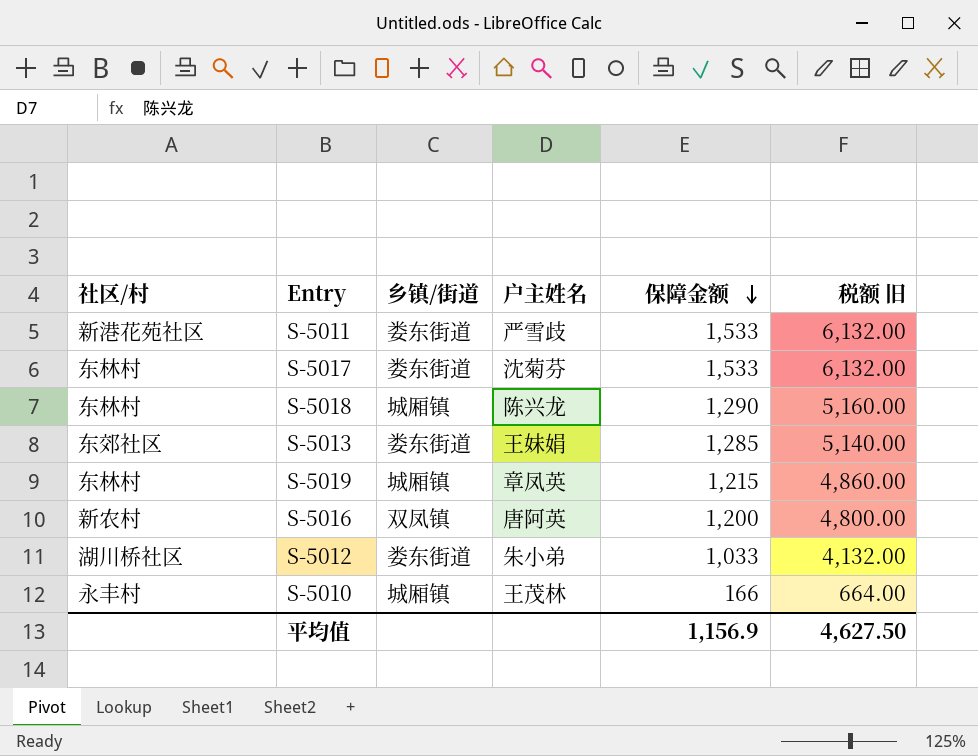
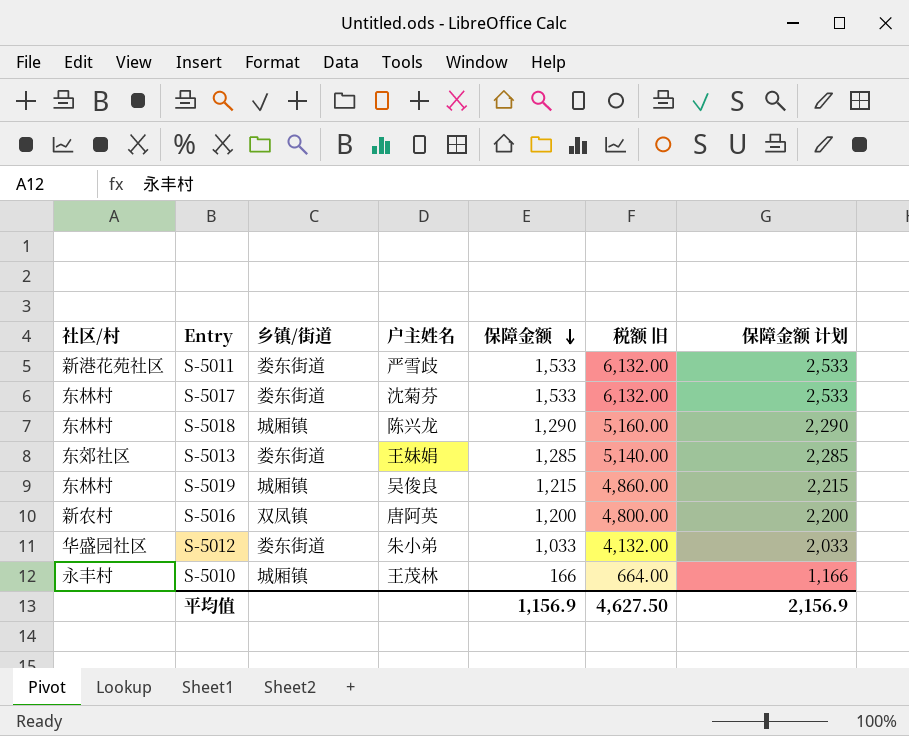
column 保障金额 计划 | formula: none -> [保障金额] + 1000
S-5019 | 户主姓名: 章凤英 -> 吴俊良
S-5012 | 社区/村: 湖川桥社区 -> 华盛园社区

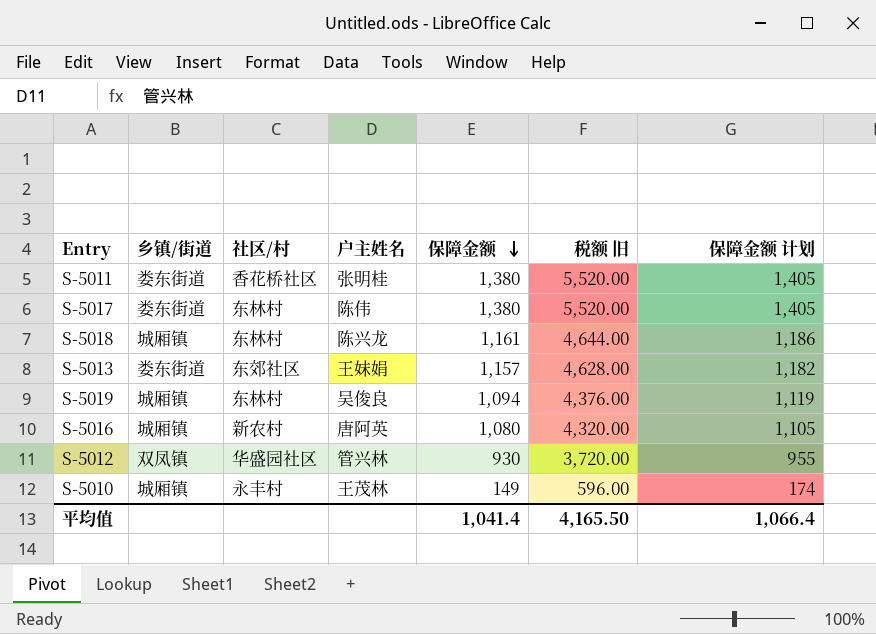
column 社区/村 | position: 1 -> 3
column 保障金额 计划 | formula: [保障金额] + 1000 -> [保障金额] + 25
S-5011 | 社区/村: 新港花苑社区 -> 香花桥社区
S-5011 | 户主姓名: 严雪歧 -> 张明桂
S-5011 | 保障金额: 1,533 -> 1,380
S-5011 | 税额 旧: 6,132.00 -> 5,520.00
S-5017 | 户主姓名: 沈菊芬 -> 陈伟
S-5017 | 保障金额: 1,533 -> 1,380
S-5017 | 税额 旧: 6,132.00 -> 5,520.00
S-5018 | 保障金额: 1,290 -> 1,161
S-5018 | 税额 旧: 5,160.00 -> 4,644.00
S-5013 | 保障金额: 1,285 -> 1,157
S-5013 | 税额 旧: 5,140.00 -> 4,628.00
S-5019 | 保障金额: 1,215 -> 1,094
S-5019 | 税额 旧: 4,860.00 -> 4,376.00
S-5016 | 乡镇/街道: 双凤镇 -> 城厢镇
S-5016 | 保障金额: 1,200 -> 1,080
S-5016 | 税额 旧: 4,800.00 -> 4,320.00
S-5012 | 乡镇/街道: 娄东街道 -> 双凤镇
S-5012 | 户主姓名: 朱小弟 -> 管兴林
S-5012 | 保障金额: 1,033 -> 930
S-5012 | 税额 旧: 4,132.00 -> 3,720.00
S-5010 | 保障金额: 166 -> 149
S-5010 | 税额 旧: 664.00 -> 596.00
平均值 | 保障金额: 1,156.9 -> 1,041.4
平均值 | 税额 旧: 4,627.50 -> 4,165.50
平均值 | 保障金额 计划: 2,156.9 -> 1,066.4

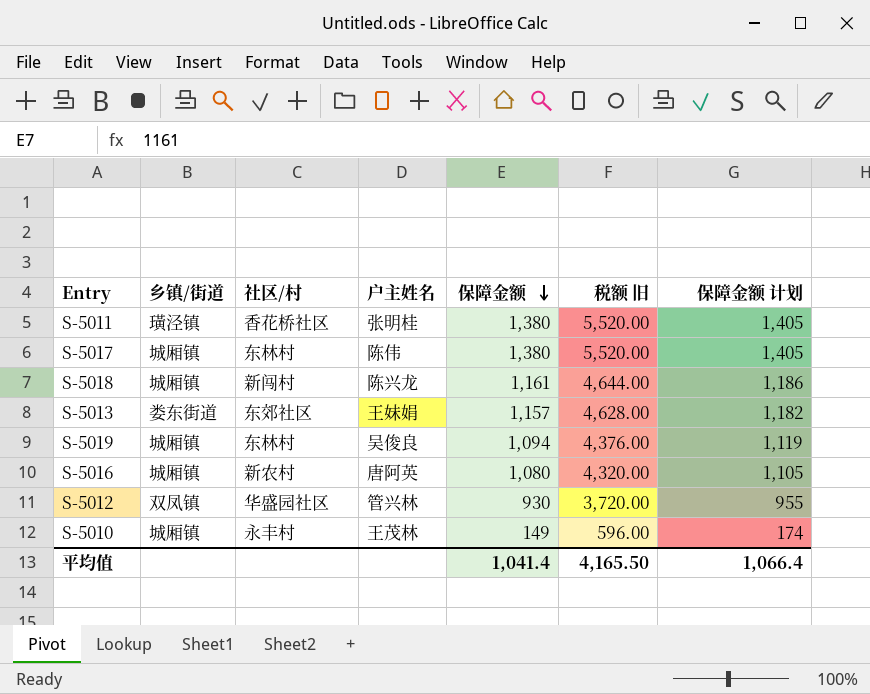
S-5011 | 乡镇/街道: 娄东街道 -> 璜泾镇
S-5017 | 乡镇/街道: 娄东街道 -> 城厢镇
S-5018 | 社区/村: 东林村 -> 新闯村

